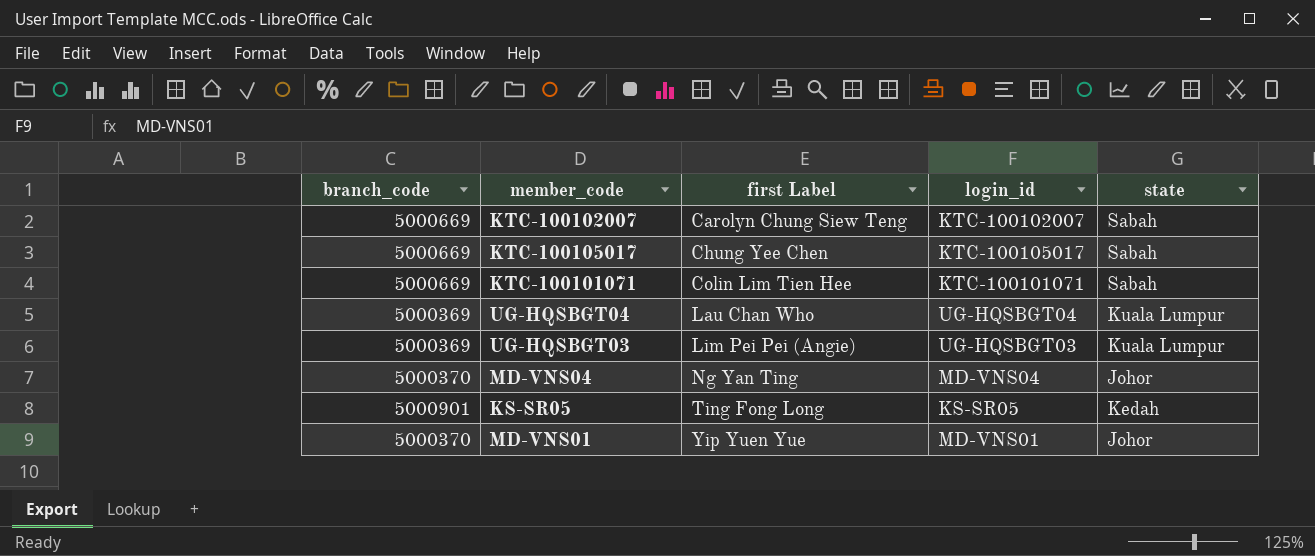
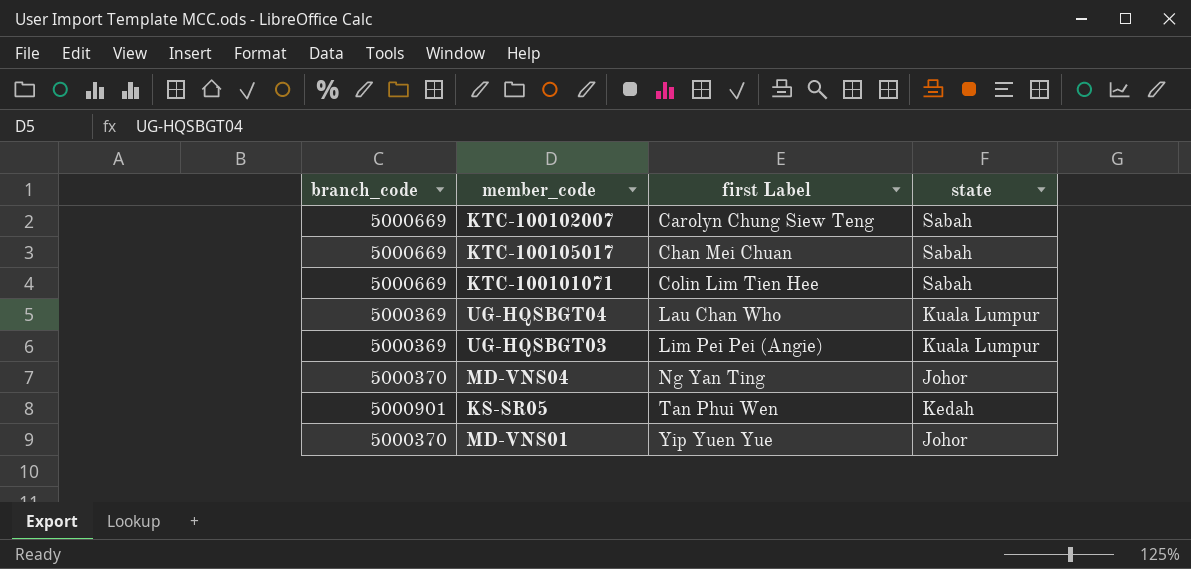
column login_id | position: 4 -> none
KTC-100105017 | first Label: Chung Yee Chen -> Chan Mei Chuan
KS-SR05 | first Label: Ting Fong Long -> Tan Phui Wen

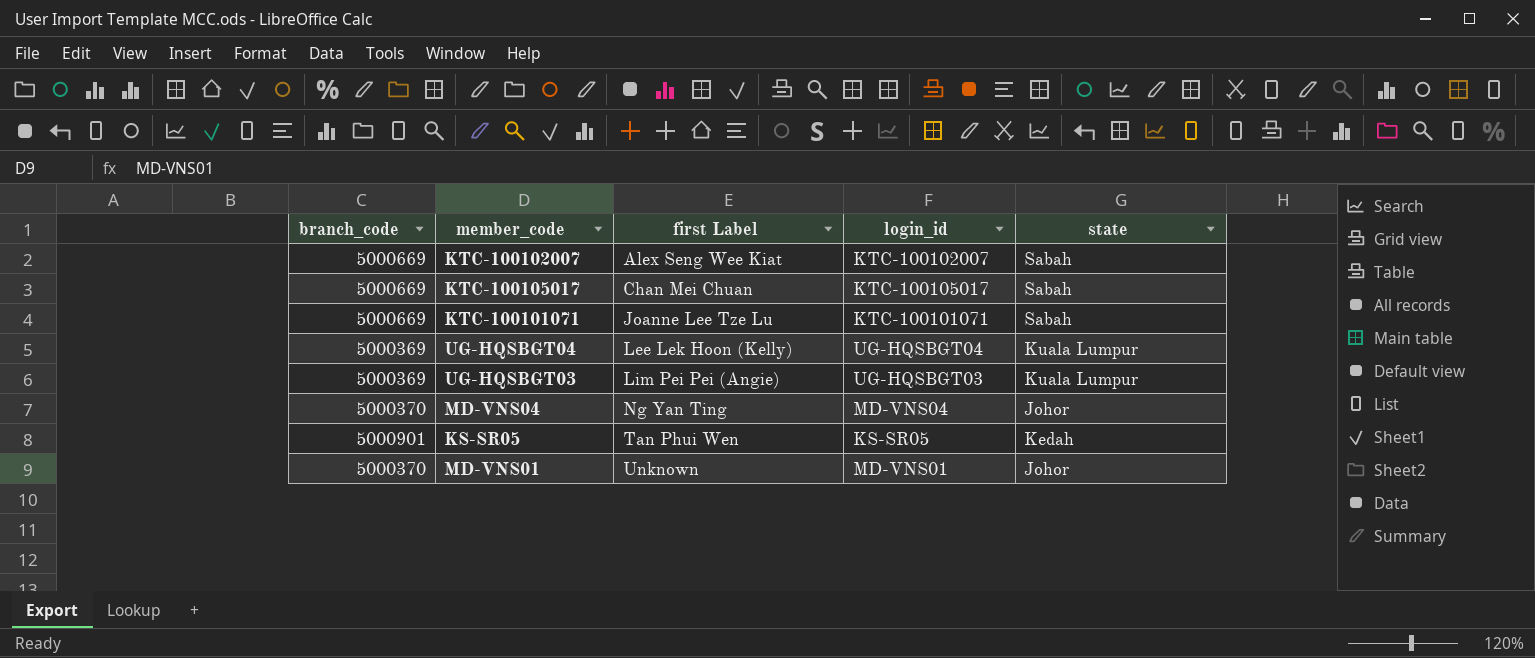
column login_id | position: none -> 4
KTC-100102007 | first Label: Carolyn Chung Siew Teng -> Alex Seng Wee Kiat
KTC-100101071 | first Label: Colin Lim Tien Hee -> Joanne Lee Tze Lu
UG-HQSBGT04 | first Label: Lau Chan Who -> Lee Lek Hoon (Kelly)
MD-VNS01 | first Label: Yip Yuen Yue -> Unknown

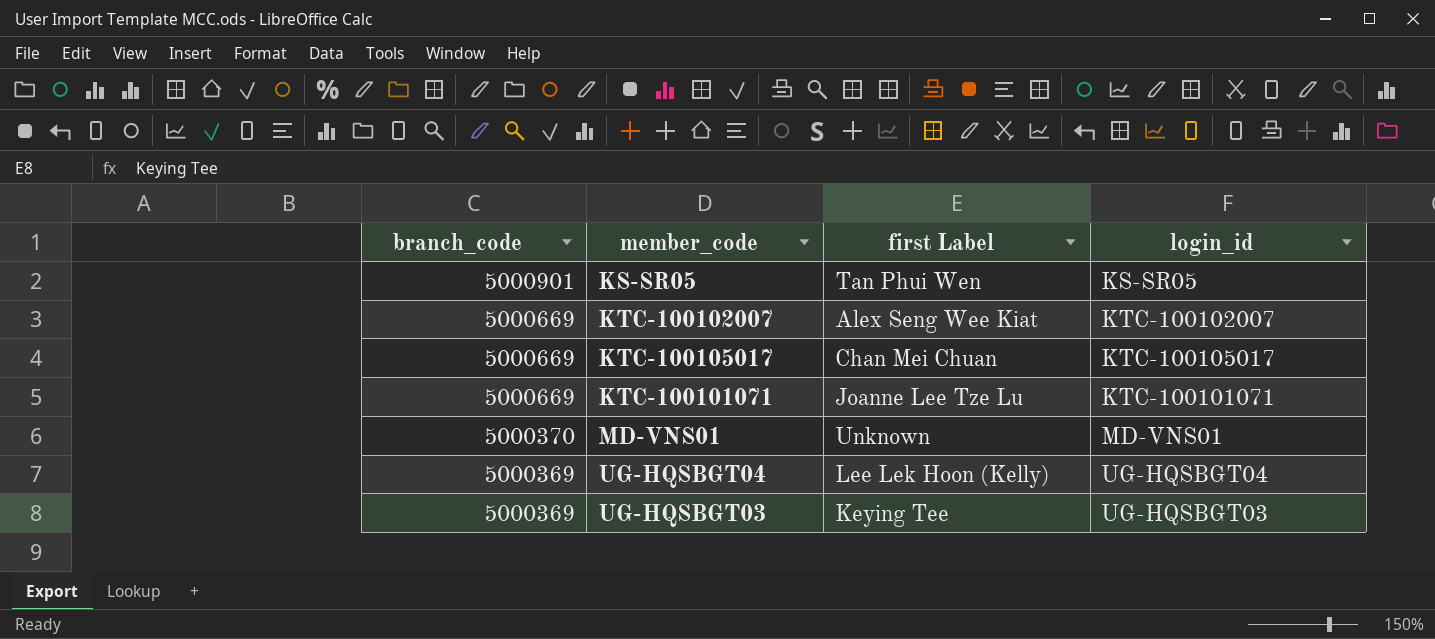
row order: first Label ascending -> branch_code descending
column state | position: 5 -> none
row MD-VNS04: 5000370 | Ng Yan Ting | MD-VNS04 | Johor -> none
UG-HQSBGT03 | first Label: Lim Pei Pei (Angie) -> Keying Tee

